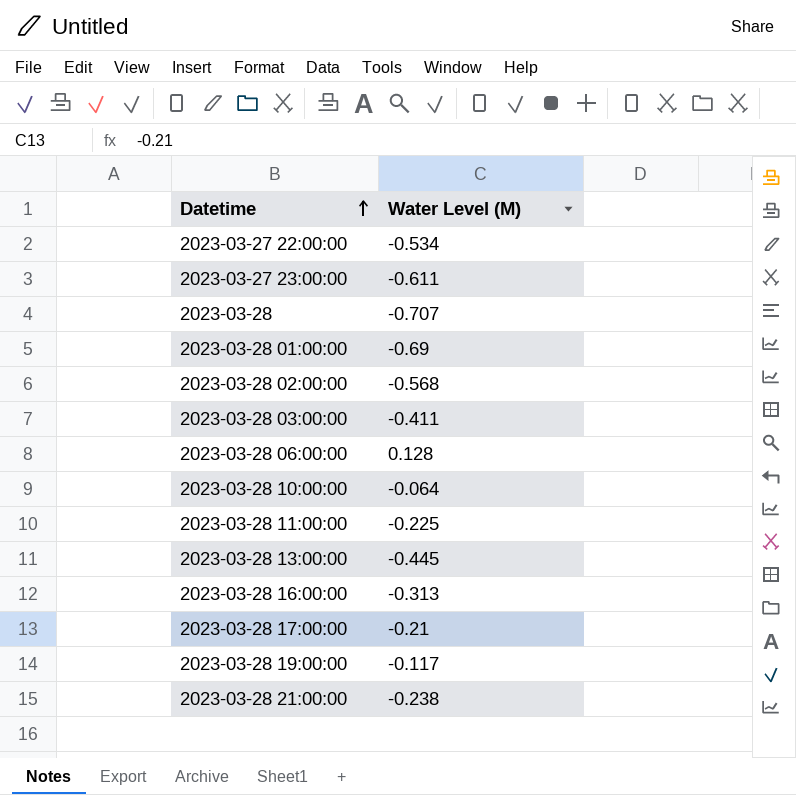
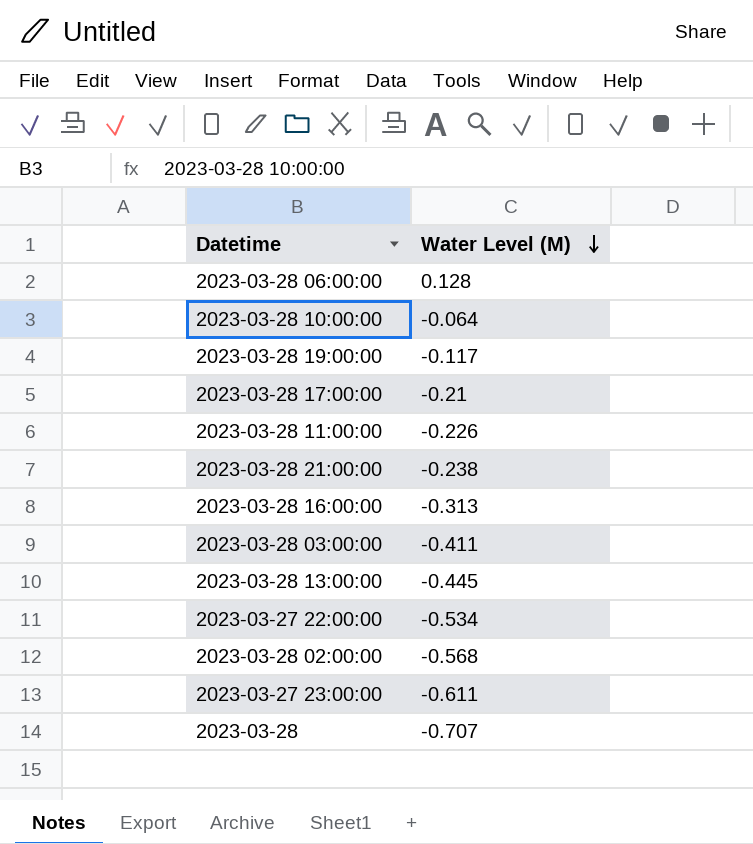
row order: Datetime ascending -> Water Level (M) descending
row 2023-03-28 01:00:00: -0.69 -> none
2023-03-28 11:00:00 | Water Level (M): -0.225 -> -0.226

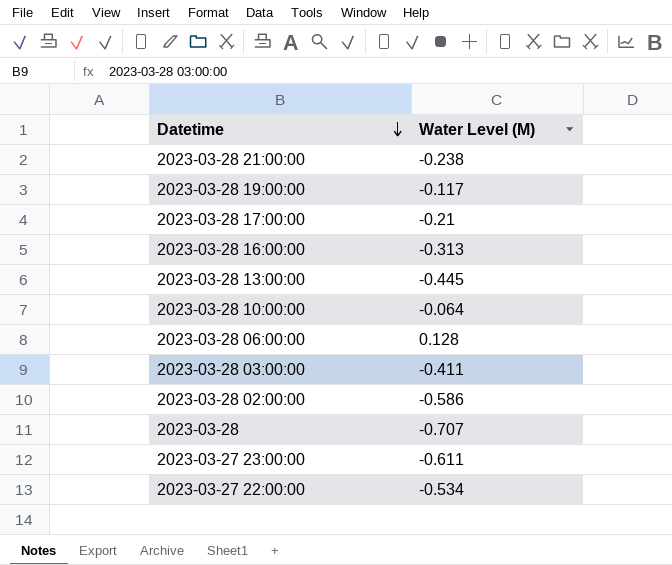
row order: Water Level (M) descending -> Datetime descending
row 2023-03-28 11:00:00: -0.226 -> none
2023-03-28 02:00:00 | Water Level (M): -0.568 -> -0.586

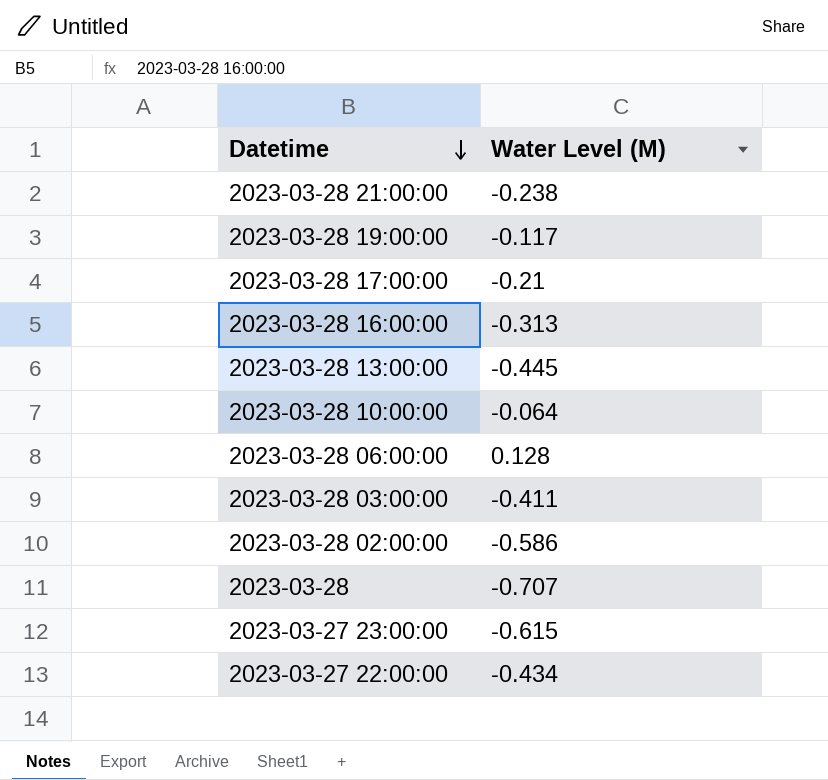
2023-03-27 23:00:00 | Water Level (M): -0.611 -> -0.615
2023-03-27 22:00:00 | Water Level (M): -0.534 -> -0.434

